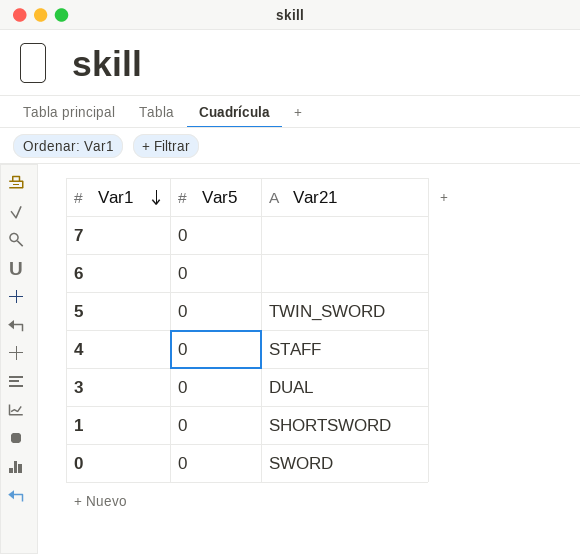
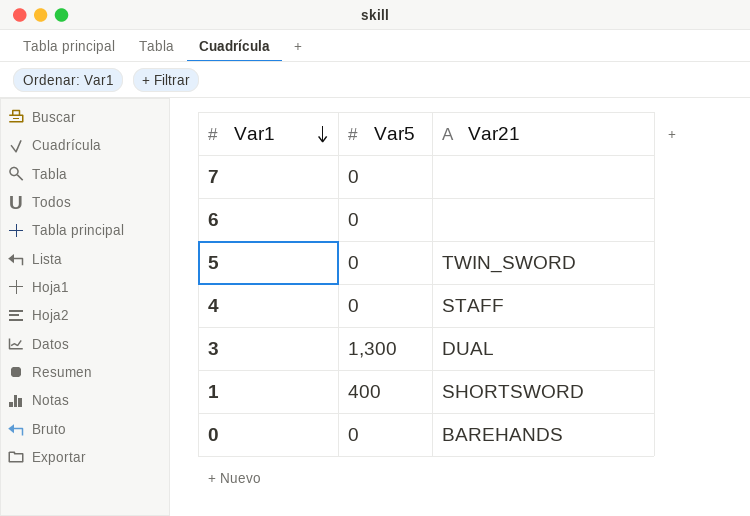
3 | Var5: 0 -> 1,300
1 | Var5: 0 -> 400
0 | Var21: SWORD -> BAREHANDS

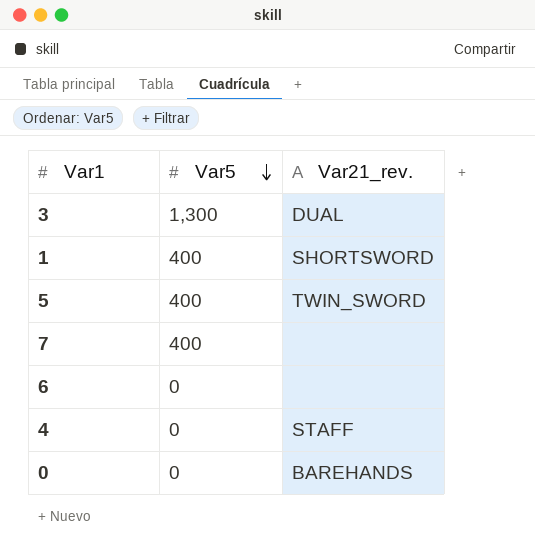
row order: Var1 descending -> Var5 descending
column name: Var21 -> Var21_rev.
5 | Var5: 0 -> 400
7 | Var5: 0 -> 400

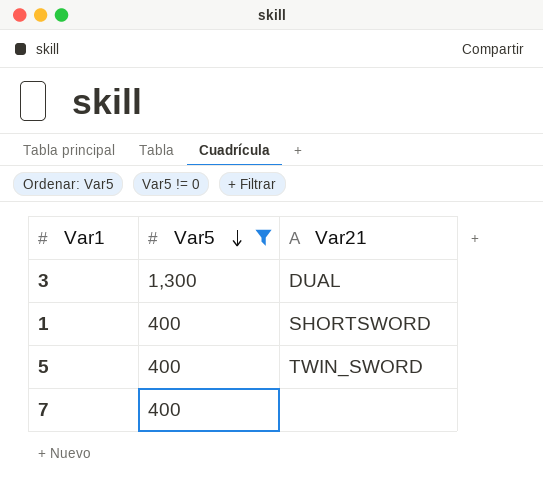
filter: none -> Var5 != 0
column name: Var21_rev. -> Var21

